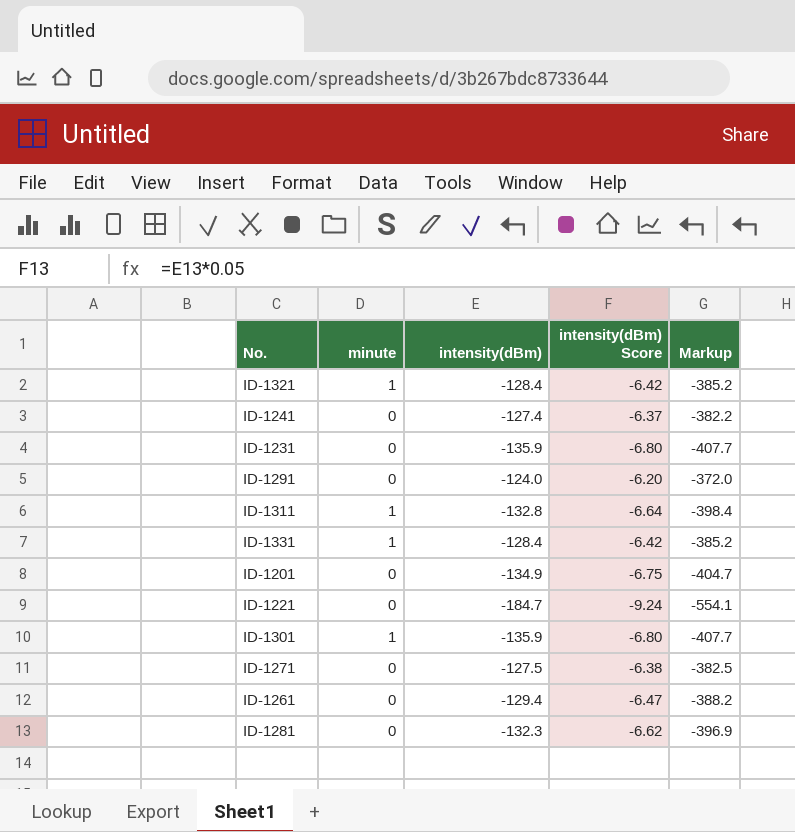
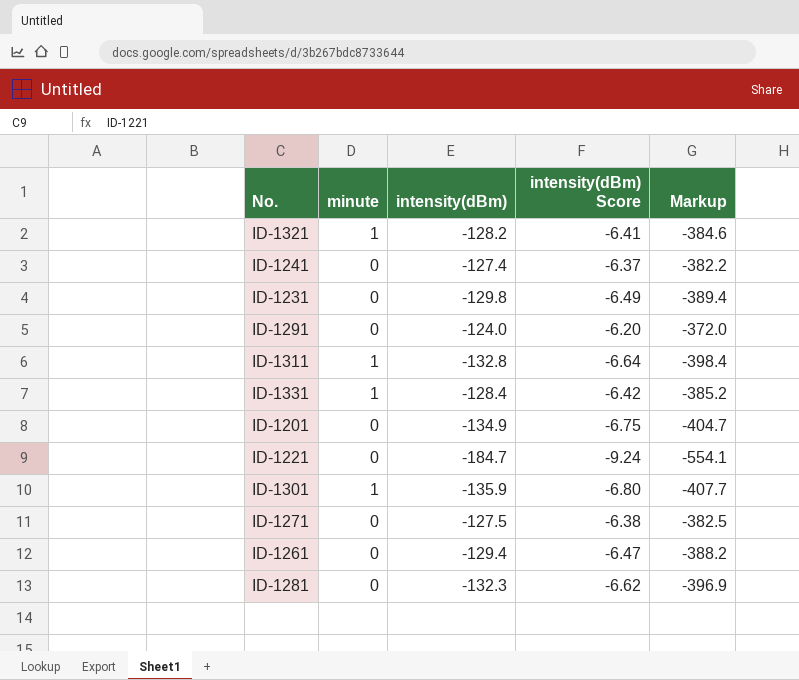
ID-1321 | intensity(dBm): -128.4 -> -128.2
ID-1321 | intensity(dBm) Score: -6.42 -> -6.41
ID-1321 | Markup: -385.2 -> -384.6
ID-1231 | intensity(dBm): -135.9 -> -129.8
ID-1231 | intensity(dBm) Score: -6.80 -> -6.49
ID-1231 | Markup: -407.7 -> -389.4

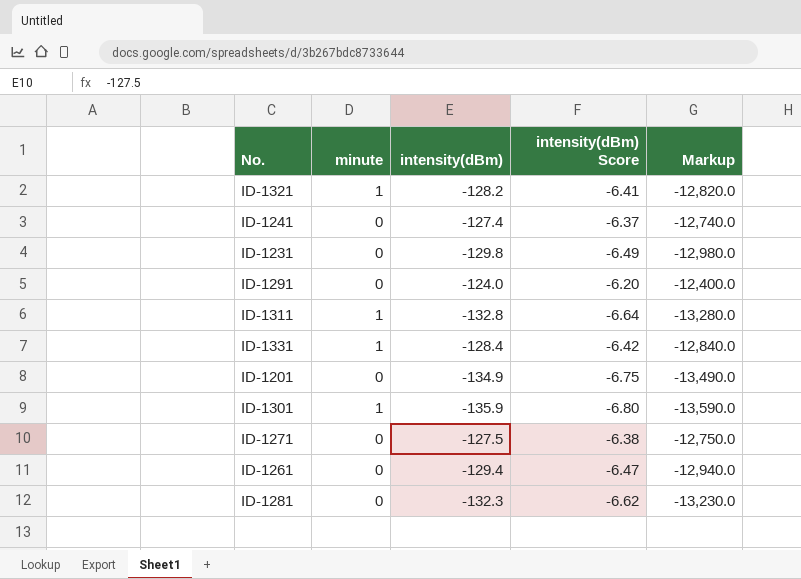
column Markup | formula: [intensity(dBm)] * 3 -> [intensity(dBm)] * 100
row ID-1221: 0 | -184.7 | -9.24 | -554.1 -> none

